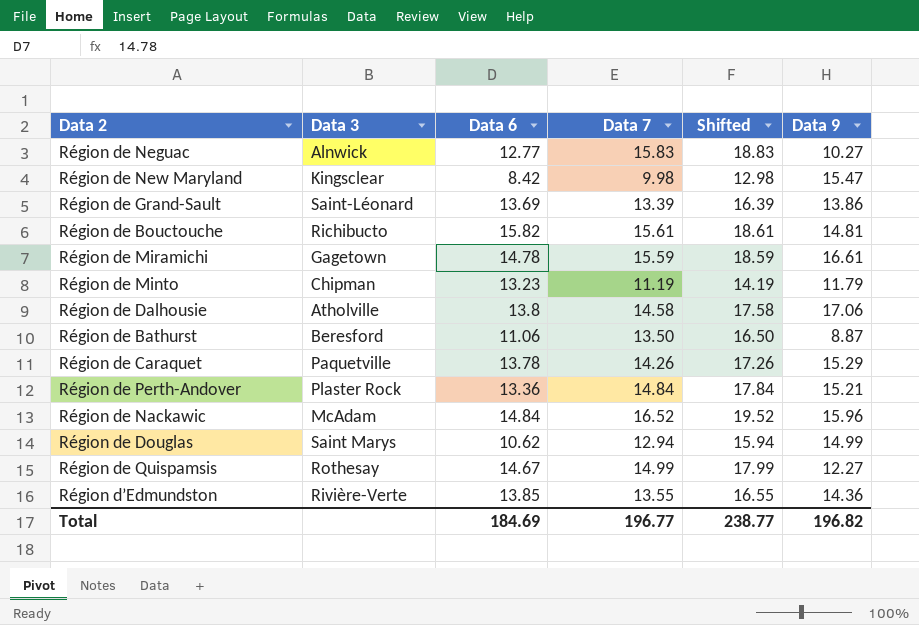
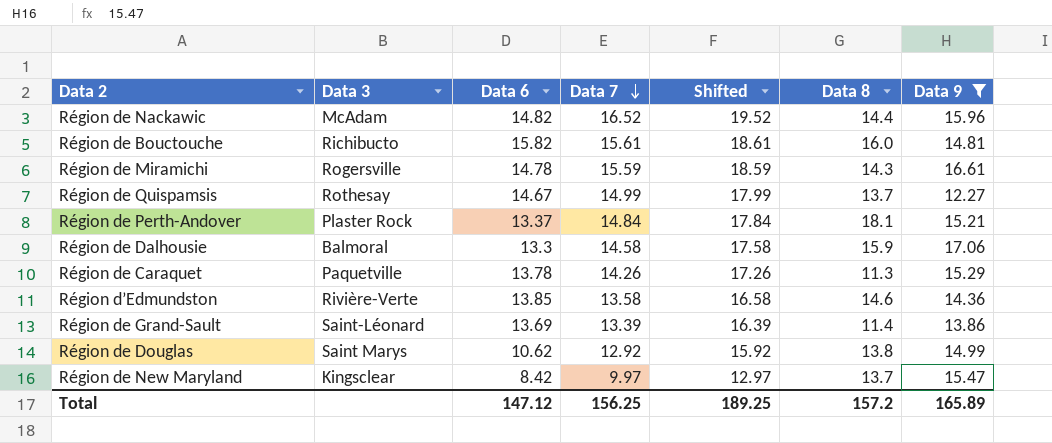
filter: none -> Data 9 >= 12.27
row order: none -> Data 7 descending
column Data 8 | position: none -> 6
Région de Nackawic | Data 6: 14.84 -> 14.82
Région de Miramichi | Data 3: Gagetown -> Rogersville
Région de Perth-Andover | Data 6: 13.36 -> 13.37
Région de Dalhousie | Data 3: Atholville -> Balmoral
Région de Dalhousie | Data 6: 13.8 -> 13.3
Région d’Edmundston | Data 7: 13.55 -> 13.58
Région d’Edmundston | Shifted: 16.55 -> 16.58
Région de Douglas | Data 7: 12.94 -> 12.92
Région de Douglas | Shifted: 15.94 -> 15.92
Région de New Maryland | Data 7: 9.98 -> 9.97
Région de New Maryland | Shifted: 12.98 -> 12.97
Total | Data 6: 184.69 -> 147.12
Total | Data 7: 196.77 -> 156.25
Total | Shifted: 238.77 -> 189.25
Total | Data 9: 196.82 -> 165.89

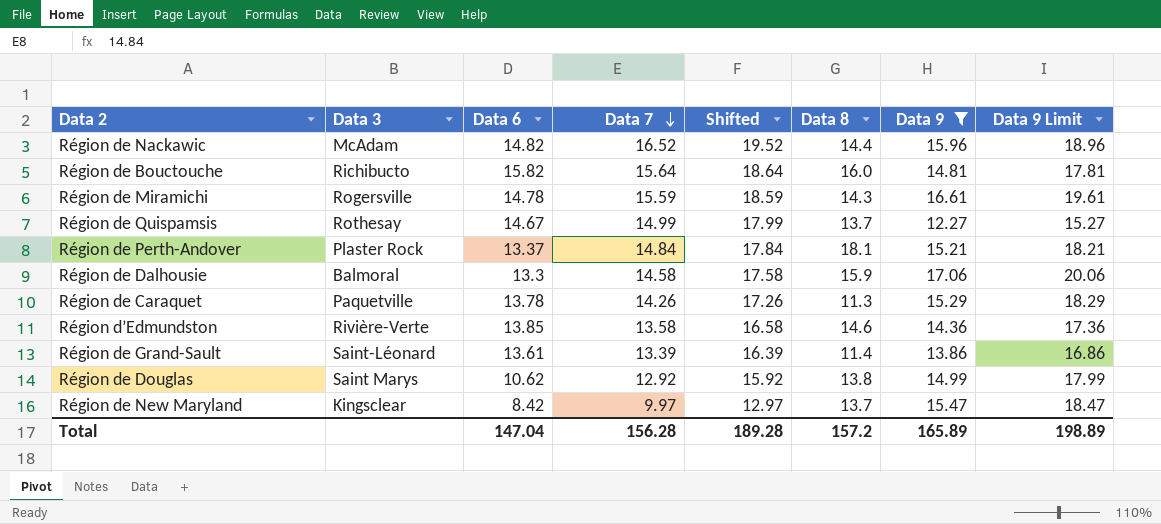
column Data 9 Limit | formula: none -> [Data 9] + 3
Région de Bouctouche | Data 7: 15.61 -> 15.64
Région de Bouctouche | Shifted: 18.61 -> 18.64
Région de Grand-Sault | Data 6: 13.69 -> 13.61
Total | Data 6: 147.12 -> 147.04
Total | Data 7: 156.25 -> 156.28
Total | Shifted: 189.25 -> 189.28

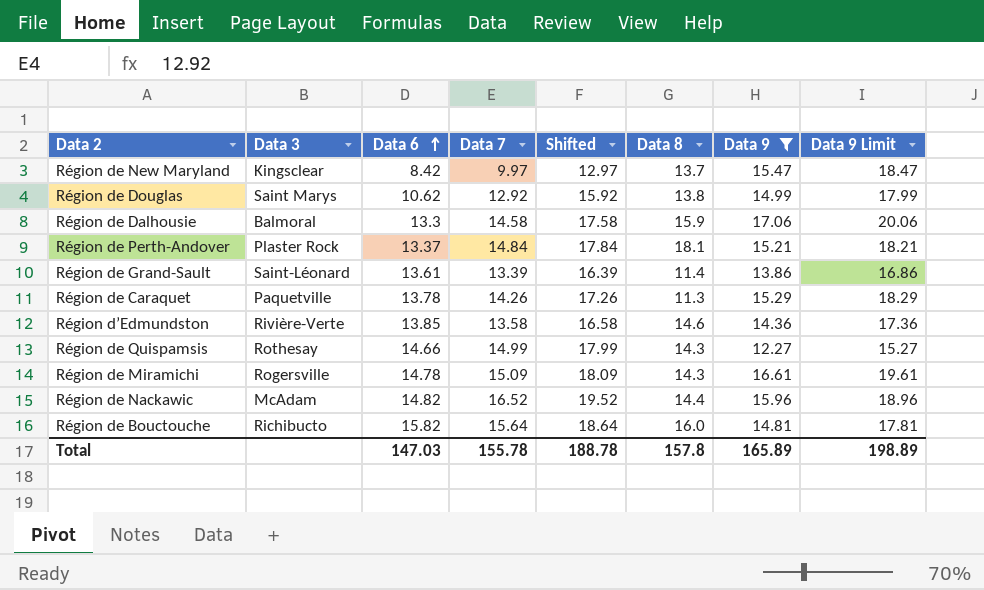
row order: Data 7 descending -> Data 6 ascending
Région de Quispamsis | Data 6: 14.67 -> 14.66
Région de Quispamsis | Data 8: 13.7 -> 14.3
Région de Miramichi | Data 7: 15.59 -> 15.09
Région de Miramichi | Shifted: 18.59 -> 18.09
Total | Data 6: 147.04 -> 147.03
Total | Data 7: 156.28 -> 155.78
Total | Shifted: 189.28 -> 188.78
Total | Data 8: 157.2 -> 157.8

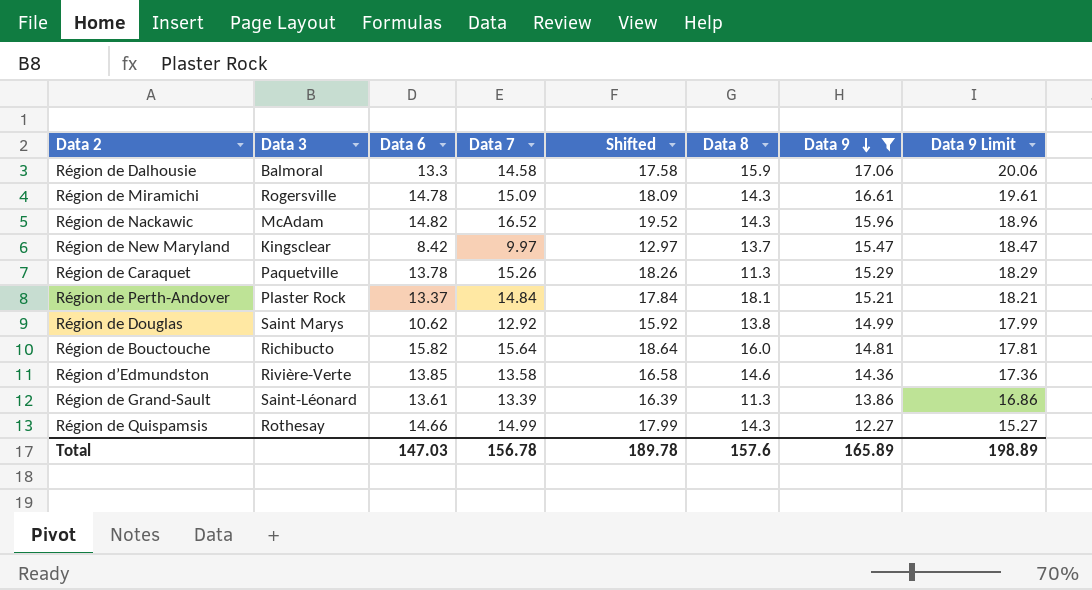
row order: Data 6 ascending -> Data 9 descending
Région de Nackawic | Data 8: 14.4 -> 14.3
Région de Caraquet | Data 7: 14.26 -> 15.26
Région de Caraquet | Shifted: 17.26 -> 18.26
Région de Grand-Sault | Data 8: 11.4 -> 11.3
Total | Data 7: 155.78 -> 156.78
Total | Shifted: 188.78 -> 189.78
Total | Data 8: 157.8 -> 157.6

